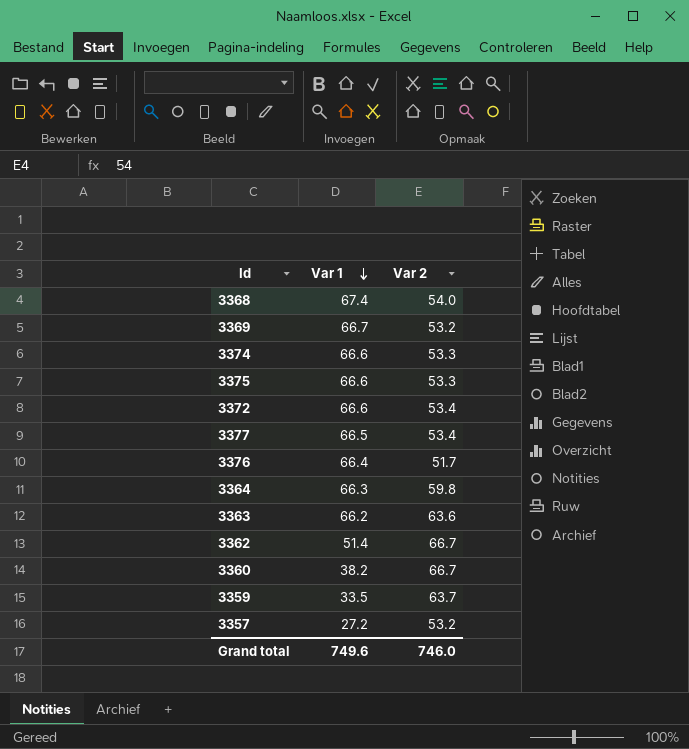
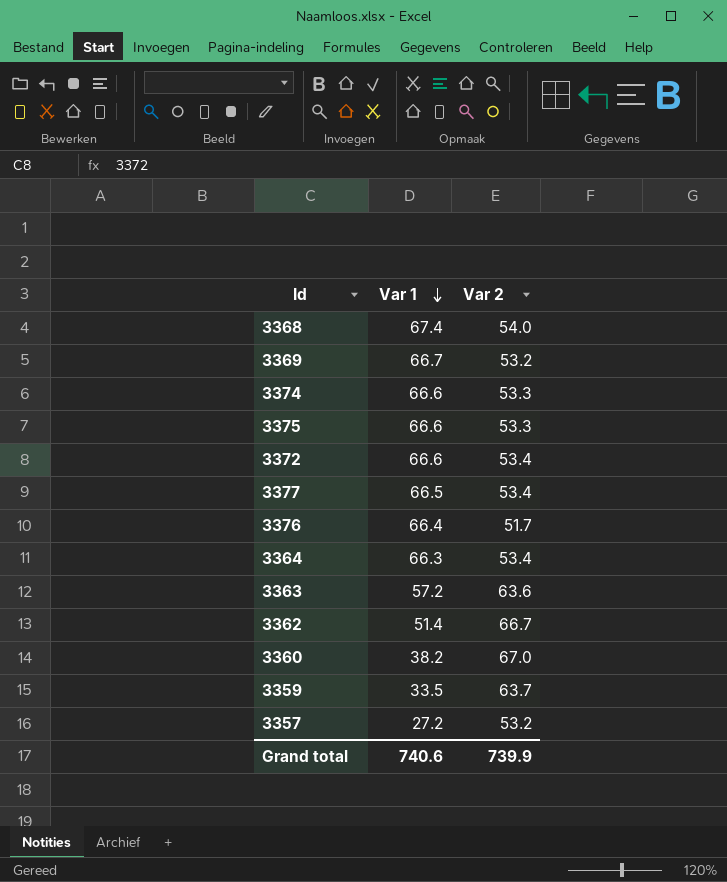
3364 | Var 2: 59.8 -> 53.4
3363 | Var 1: 66.2 -> 57.2
3360 | Var 2: 66.7 -> 67.0
Grand total | Var 1: 749.6 -> 740.6
Grand total | Var 2: 746.0 -> 739.9

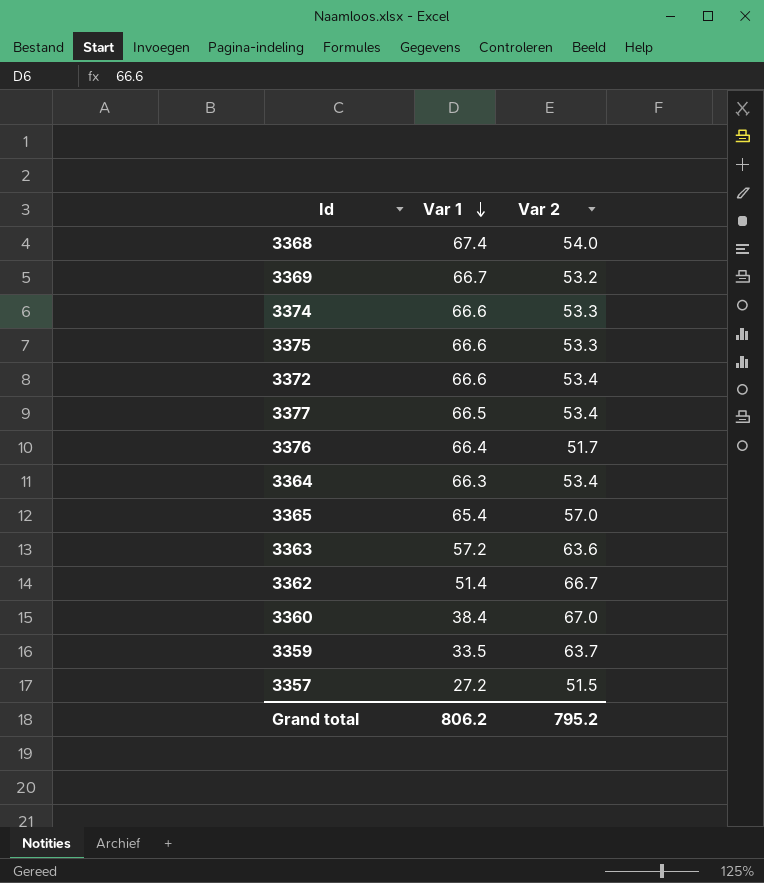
row 3365: none -> 65.4 | 57.0
3360 | Var 1: 38.2 -> 38.4
3357 | Var 2: 53.2 -> 51.5
Grand total | Var 1: 740.6 -> 806.2
Grand total | Var 2: 739.9 -> 795.2

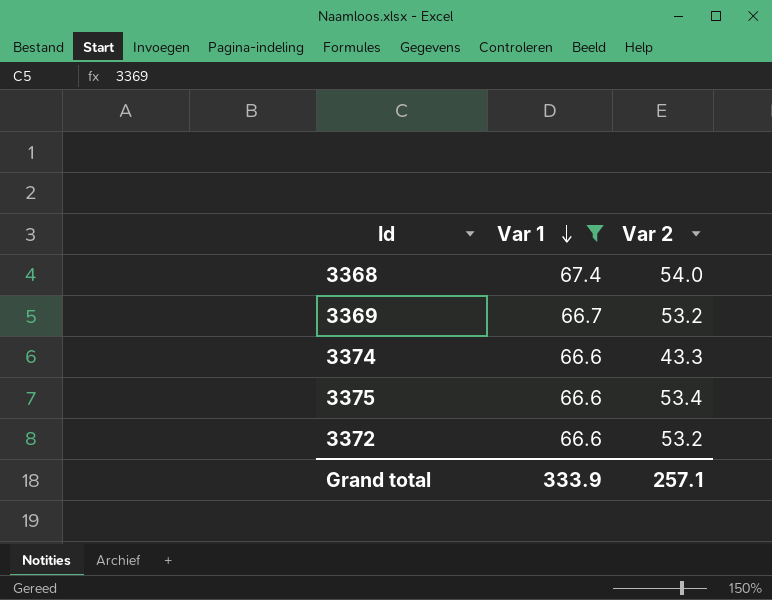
filter: none -> Var 1 >= 66.6
3374 | Var 2: 53.3 -> 43.3
3375 | Var 2: 53.3 -> 53.4
3372 | Var 2: 53.4 -> 53.2
Grand total | Var 1: 806.2 -> 333.9
Grand total | Var 2: 795.2 -> 257.1

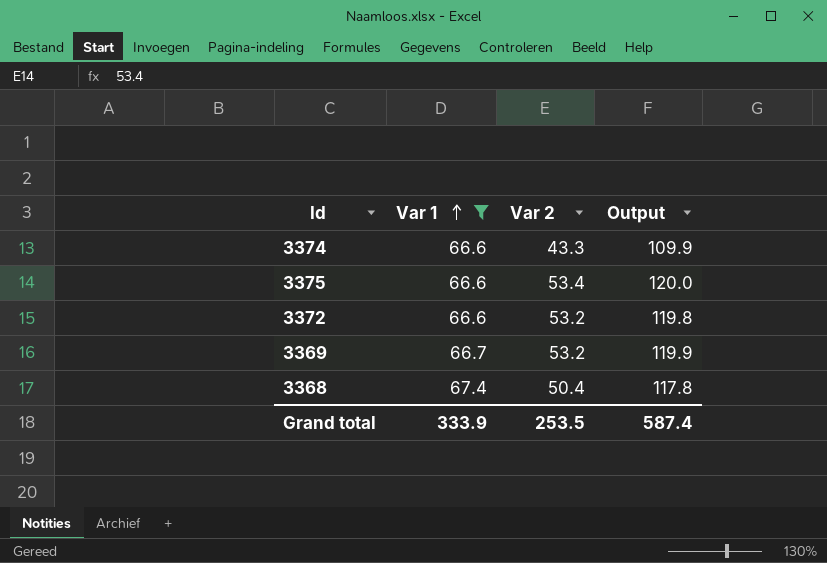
row order: Var 1 descending -> Var 1 ascending
column Output | formula: none -> [Var 1] + [Var 2]
3368 | Var 2: 54.0 -> 50.4
Grand total | Var 2: 257.1 -> 253.5

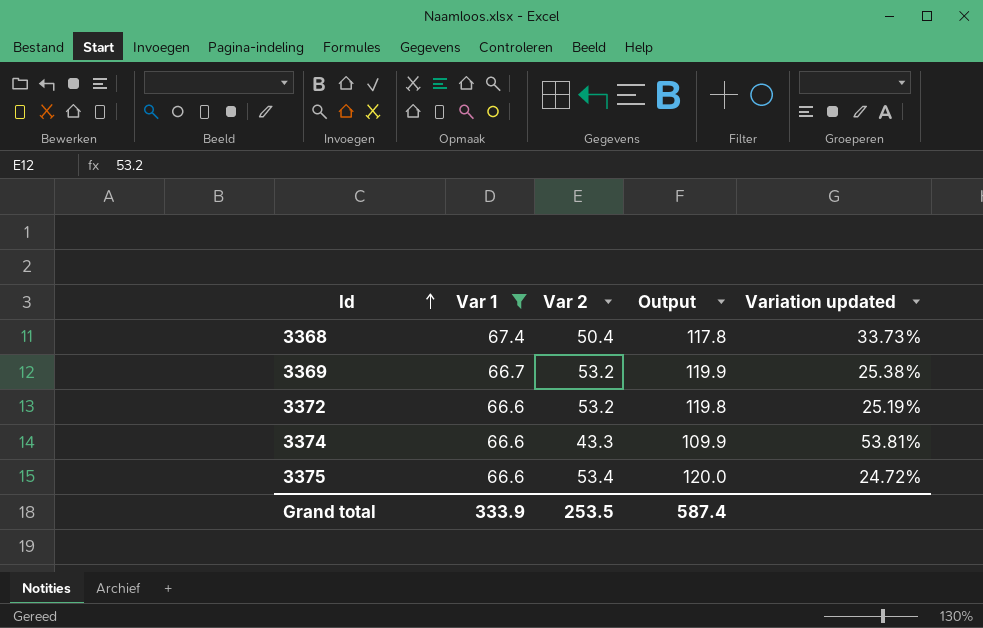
row order: Var 1 ascending -> Id ascending
column Variation updated | formula: none -> ([Var 1] - [Var 2]) / [Var 2]

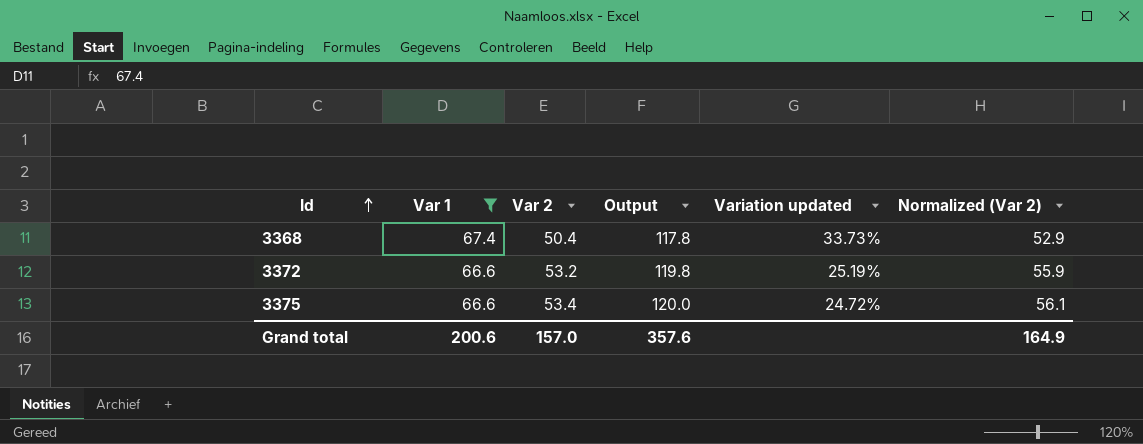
column Normalized (Var 2) | formula: none -> [Var 2] * 1.05
row 3369: 66.7 | 53.2 | 119.9 | 25.38% -> none
row 3374: 66.6 | 43.3 | 109.9 | 53.81% -> none
Grand total | Var 1: 333.9 -> 200.6
Grand total | Var 2: 253.5 -> 157.0
Grand total | Output: 587.4 -> 357.6

